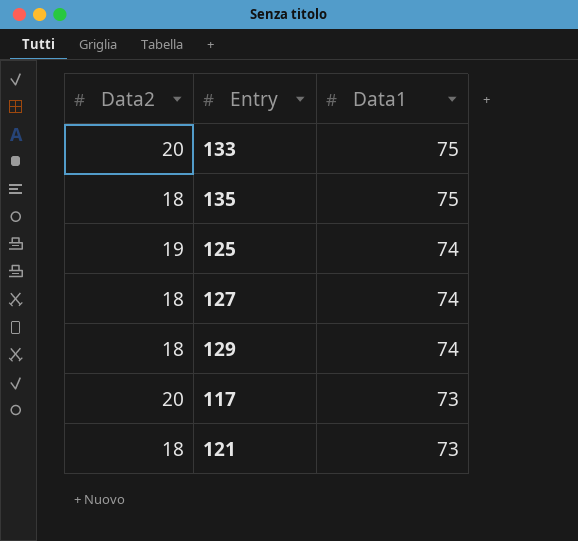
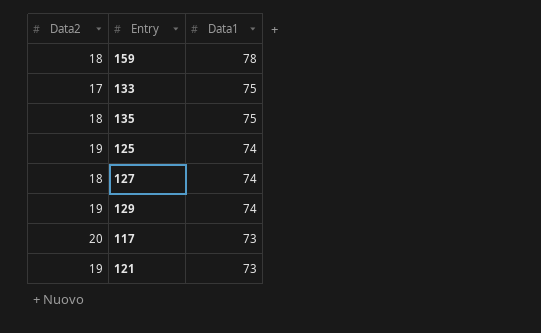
row 159: none -> 18 | 78
133 | Data2: 20 -> 17
129 | Data2: 18 -> 19
121 | Data2: 18 -> 19

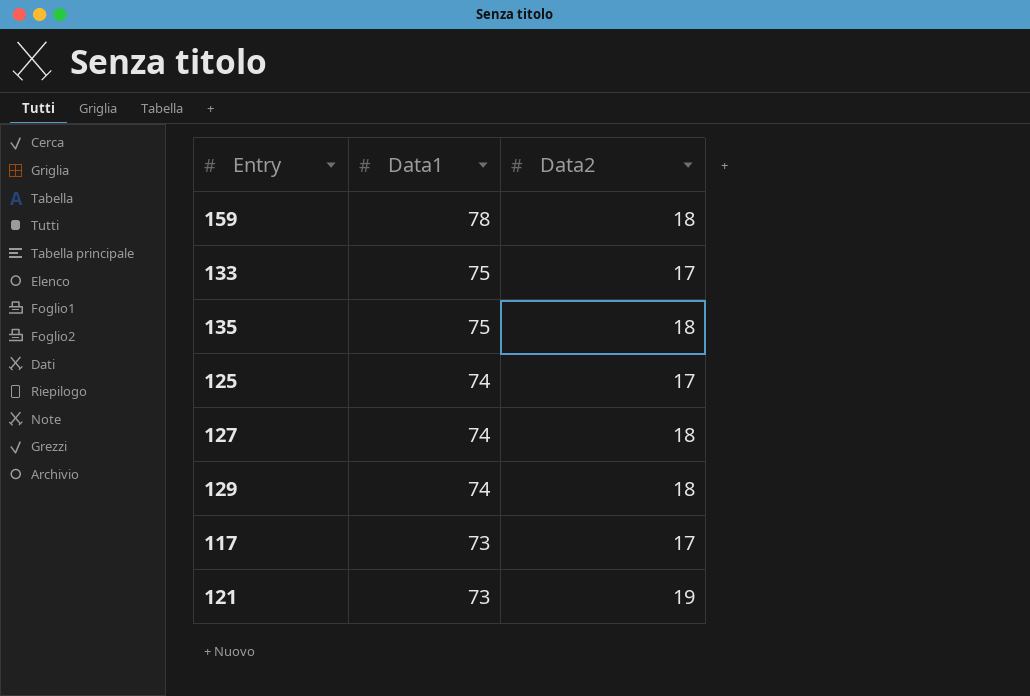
column Data2 | position: 1 -> 3
125 | Data2: 19 -> 17
129 | Data2: 19 -> 18
117 | Data2: 20 -> 17

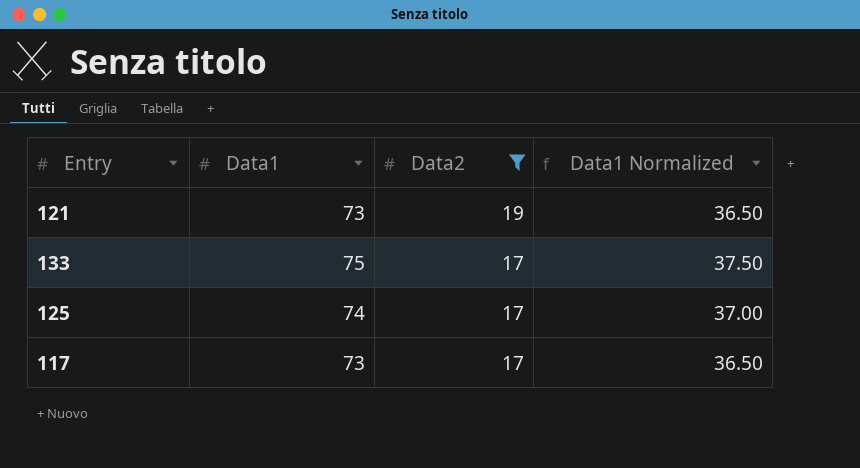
filter: none -> Data2 != 18
row order: Data1 descending -> Data2 descending
column Data1 Normalized | formula: none -> [Data1] * 0.5

